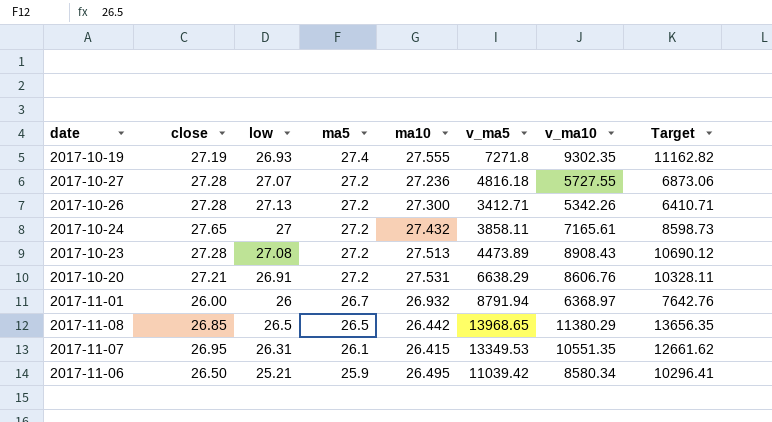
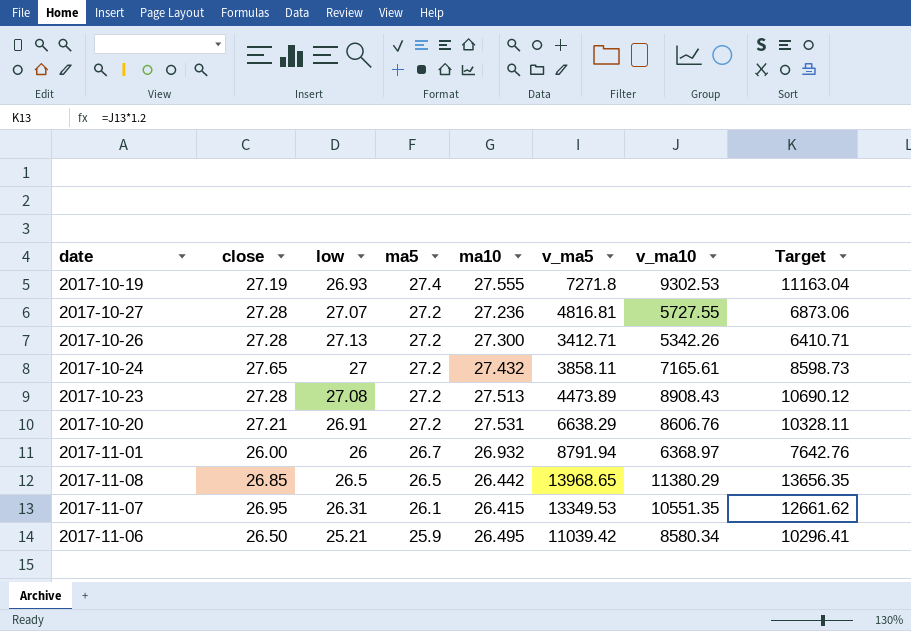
2017-10-19 | v_ma10: 9302.35 -> 9302.53
2017-10-19 | Target: 11162.82 -> 11163.04
2017-10-27 | v_ma5: 4816.18 -> 4816.81

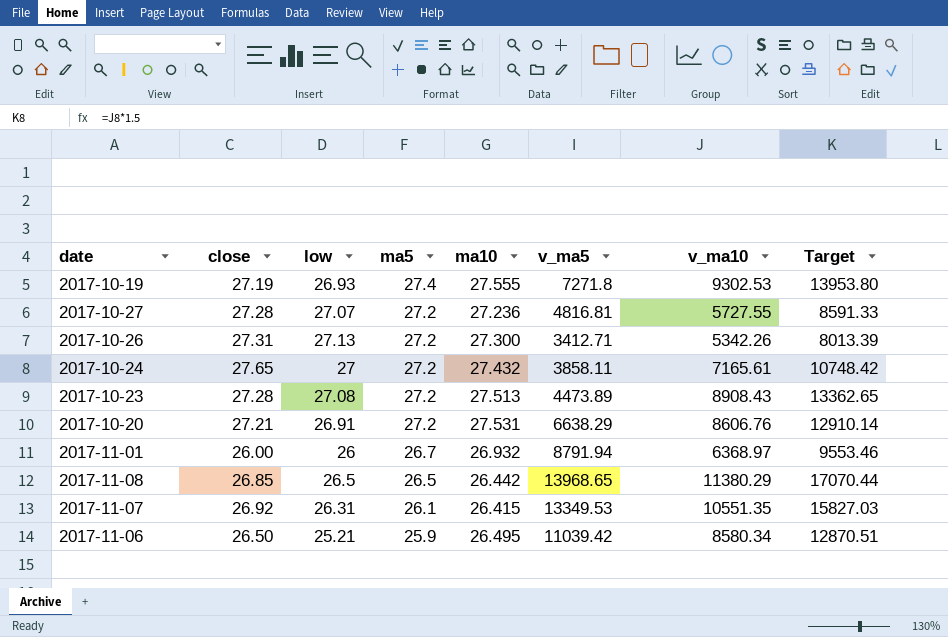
column Target | formula: [v_ma10] * 1.2 -> [v_ma10] * 1.5
2017-10-26 | close: 27.28 -> 27.31
2017-11-07 | close: 26.95 -> 26.92

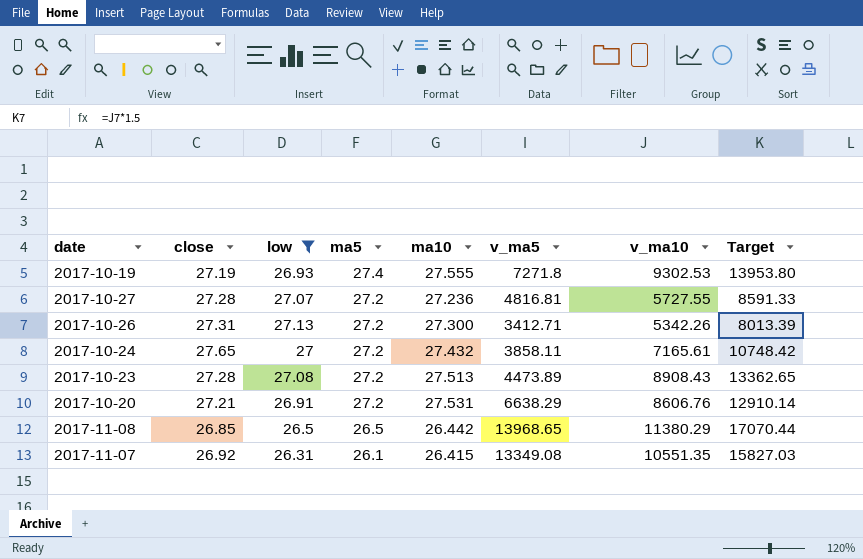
filter: none -> low >= 26.31
2017-11-07 | v_ma5: 13349.53 -> 13349.08

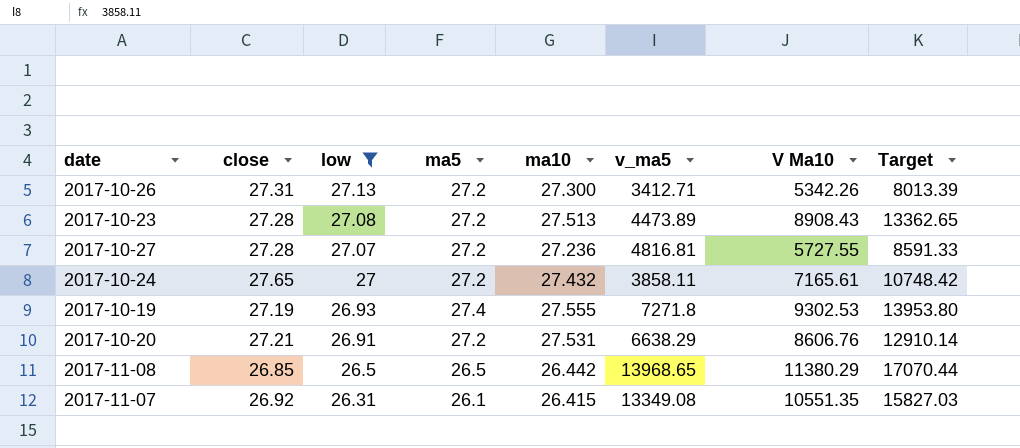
row order: ma5 descending -> low descending
column name: v_ma10 -> V Ma10

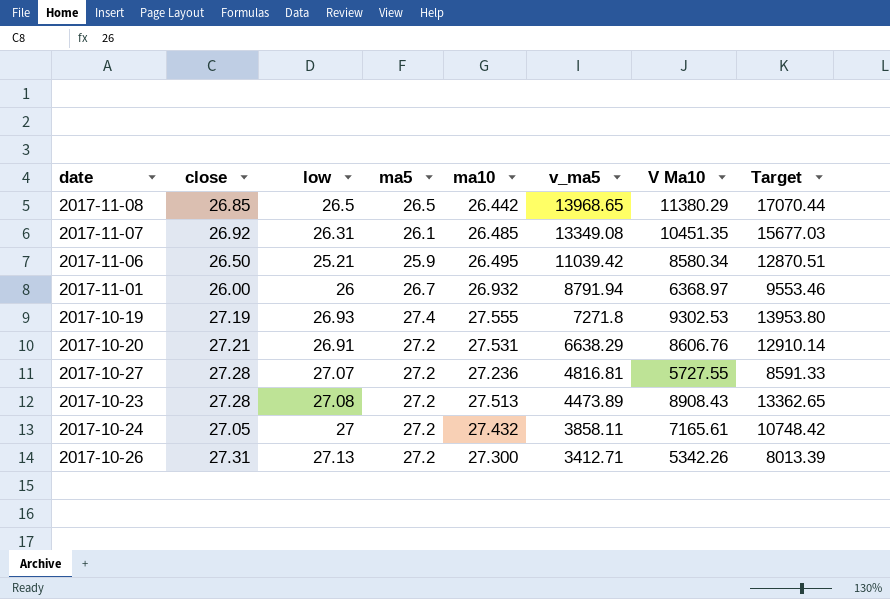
filter: low >= 26.31 -> none
row order: low descending -> v_ma5 descending
2017-11-07 | ma10: 26.415 -> 26.485
2017-11-07 | V Ma10: 10551.35 -> 10451.35
2017-11-07 | Target: 15827.03 -> 15677.03
2017-10-24 | close: 27.65 -> 27.05

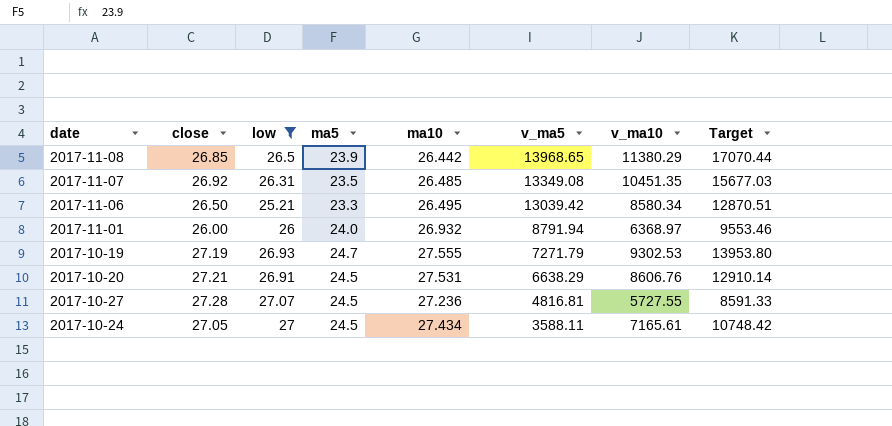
filter: none -> low <= 27.07
column name: V Ma10 -> v_ma10
2017-11-08 | ma5: 26.5 -> 23.9
2017-11-07 | ma5: 26.1 -> 23.5
2017-11-06 | ma5: 25.9 -> 23.3
2017-11-06 | v_ma5: 11039.42 -> 13039.42
2017-11-01 | ma5: 26.7 -> 24.0
2017-10-19 | ma5: 27.4 -> 24.7
2017-10-19 | v_ma5: 7271.8 -> 7271.79
2017-10-20 | ma5: 27.2 -> 24.5
2017-10-27 | ma5: 27.2 -> 24.5
2017-10-24 | ma5: 27.2 -> 24.5
2017-10-24 | ma10: 27.432 -> 27.434
2017-10-24 | v_ma5: 3858.11 -> 3588.11

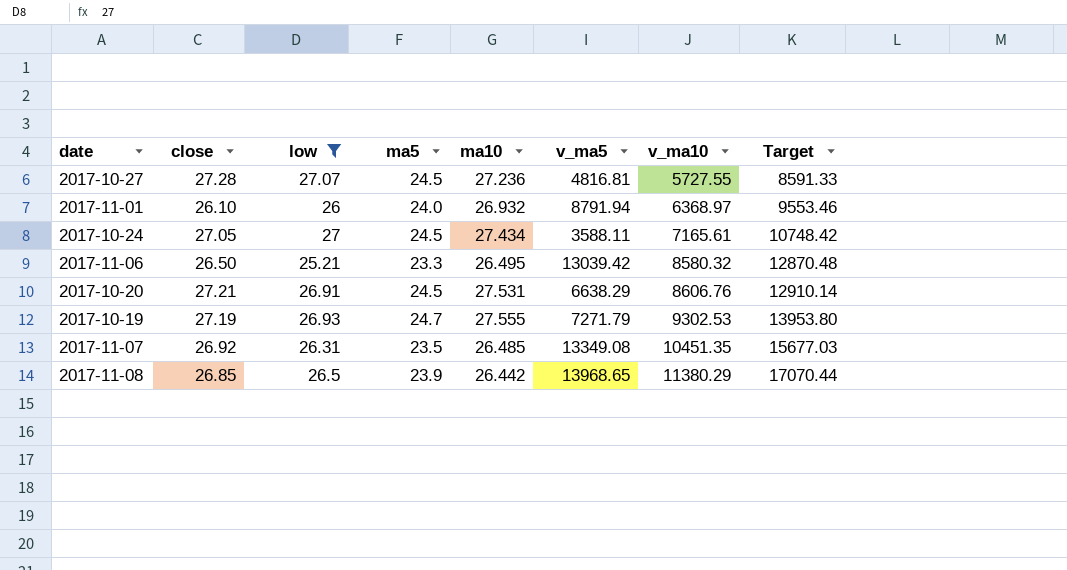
row order: v_ma5 descending -> v_ma10 ascending
2017-11-01 | close: 26.00 -> 26.10
2017-11-06 | v_ma10: 8580.34 -> 8580.32
2017-11-06 | Target: 12870.51 -> 12870.48

